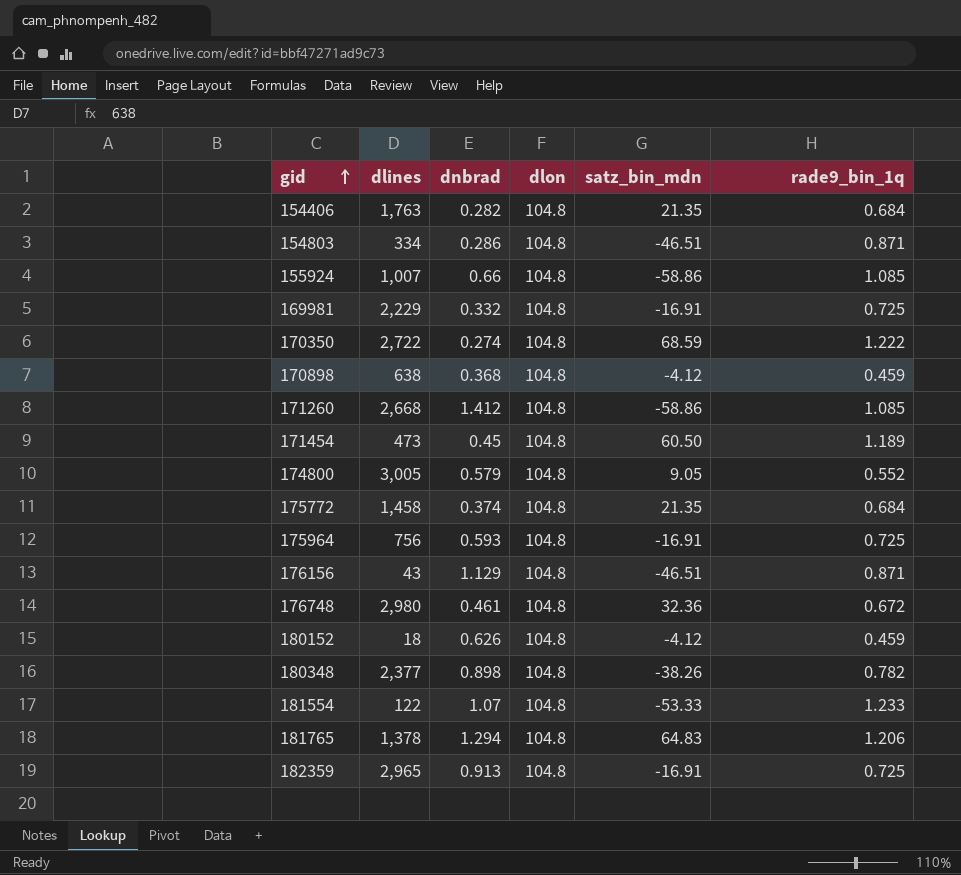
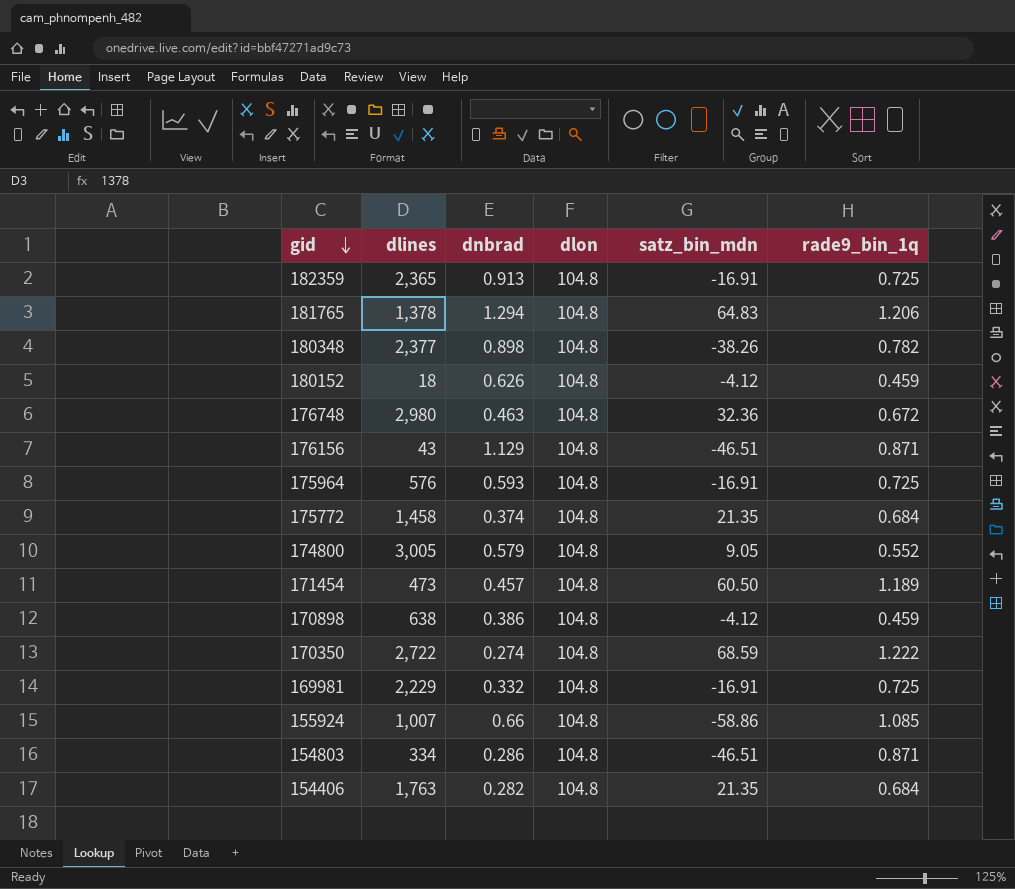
row order: gid ascending -> gid descending
row 171260: 2,668 | 1.412 | 104.8 | -58.86 | 1.085 -> none
row 181554: 122 | 1.07 | 104.8 | -53.33 | 1.233 -> none
182359 | dlines: 2,965 -> 2,365
176748 | dnbrad: 0.461 -> 0.463
175964 | dlines: 756 -> 576
171454 | dnbrad: 0.45 -> 0.457
170898 | dnbrad: 0.368 -> 0.386

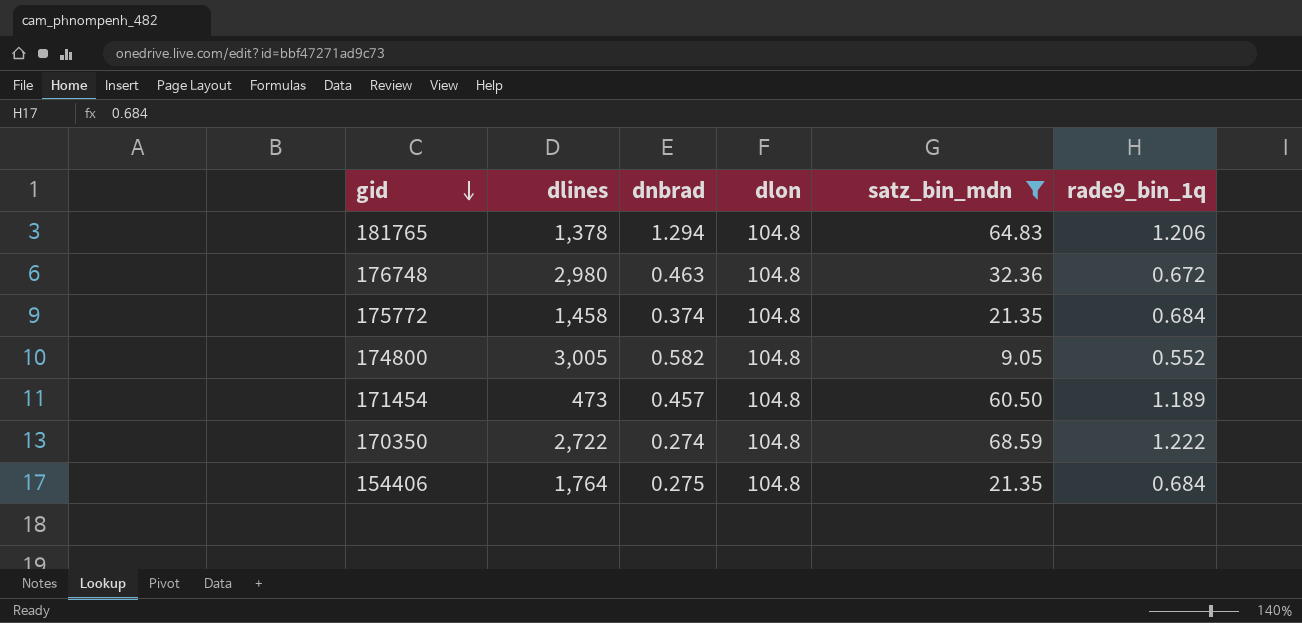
filter: none -> satz_bin_mdn >= 9.05
174800 | dnbrad: 0.579 -> 0.582
154406 | dlines: 1,763 -> 1,764
154406 | dnbrad: 0.282 -> 0.275

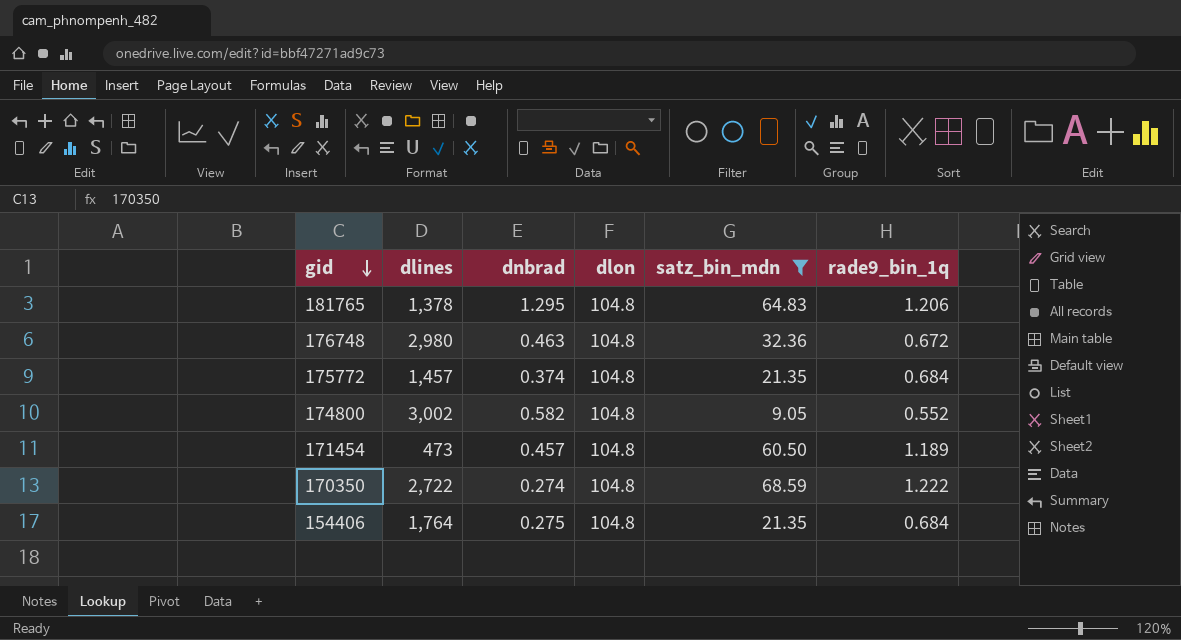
181765 | dnbrad: 1.294 -> 1.295
175772 | dlines: 1,458 -> 1,457
174800 | dlines: 3,005 -> 3,002

